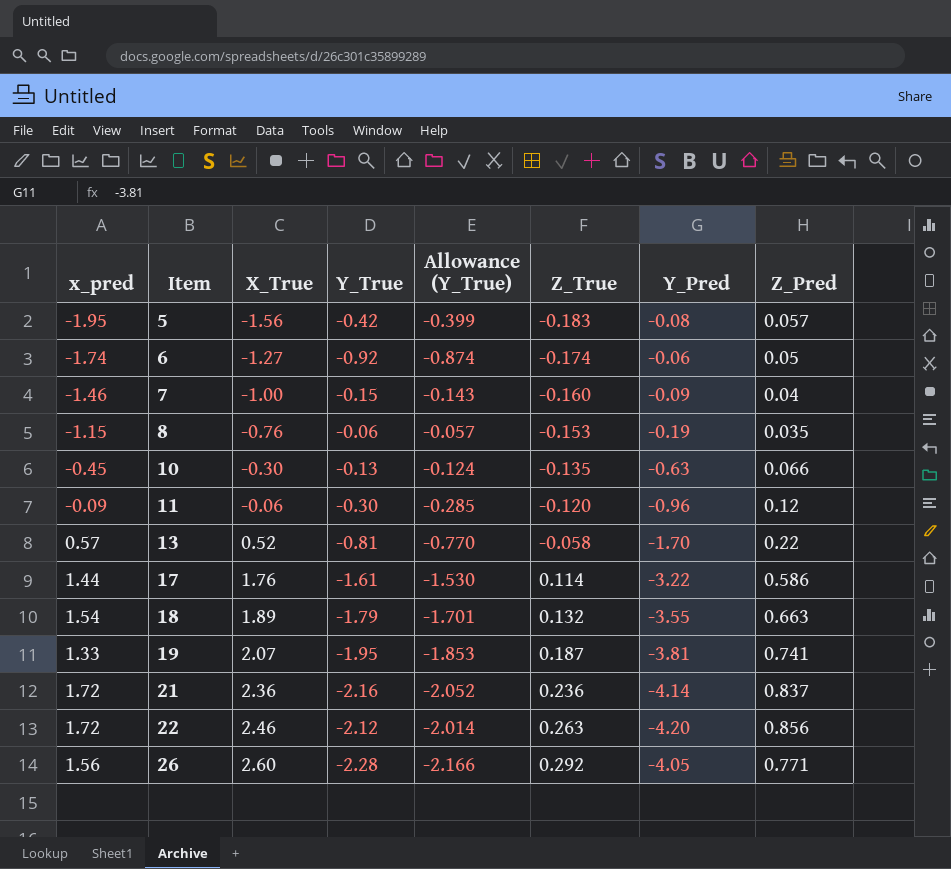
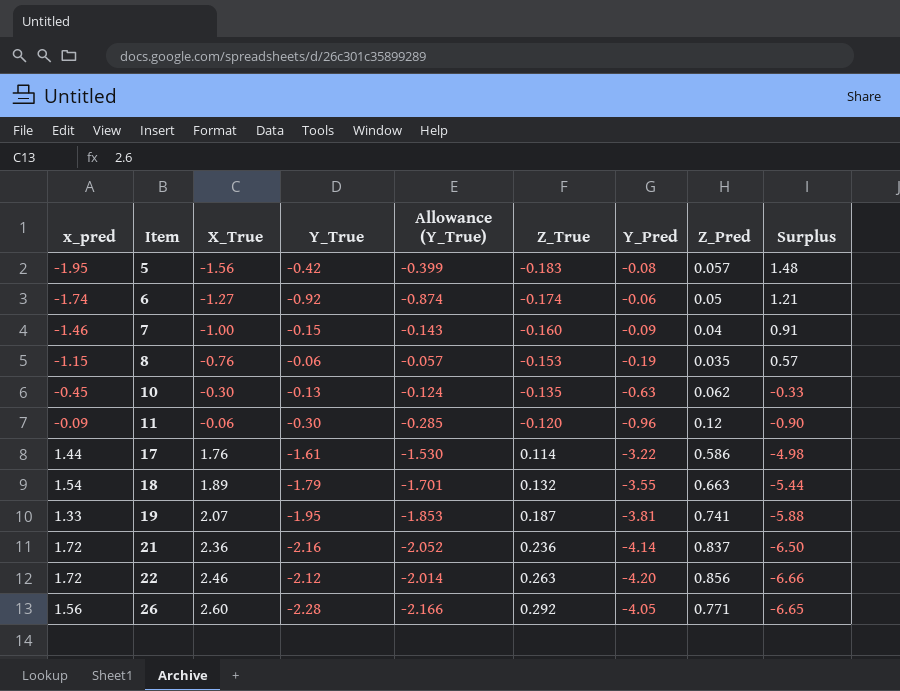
column Surplus | formula: none -> [Y_Pred] - [X_True]
row 13: 0.57 | 0.52 | -0.81 | -0.770 | -0.058 | -1.70 | 0.22 -> none
10 | Z_Pred: 0.066 -> 0.062

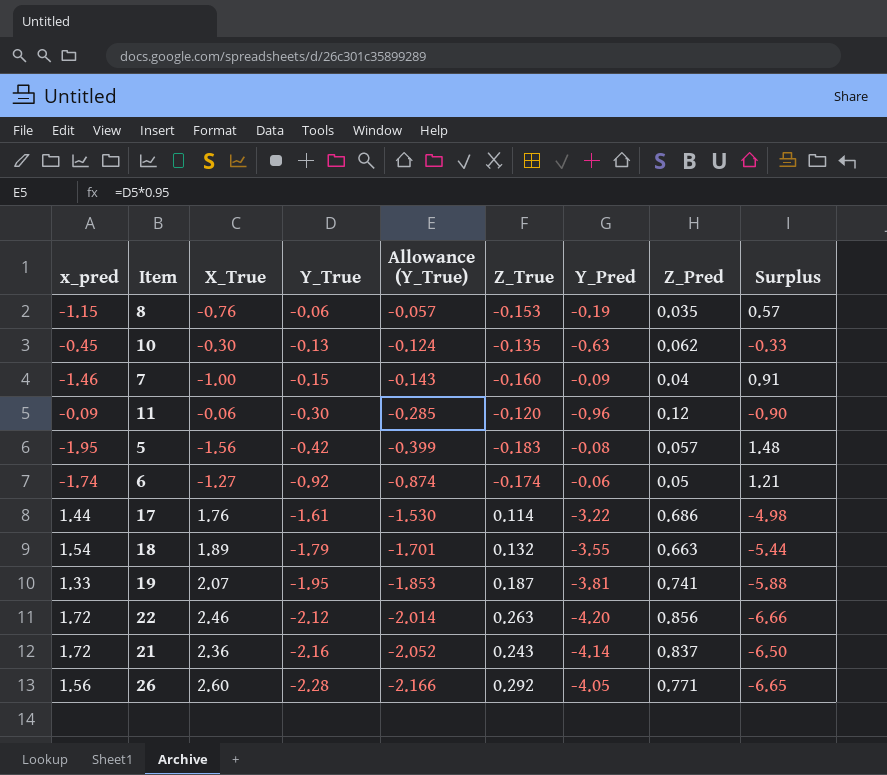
row order: Item ascending -> Y_True descending
17 | Z_Pred: 0.586 -> 0.686
21 | Z_True: 0.236 -> 0.243

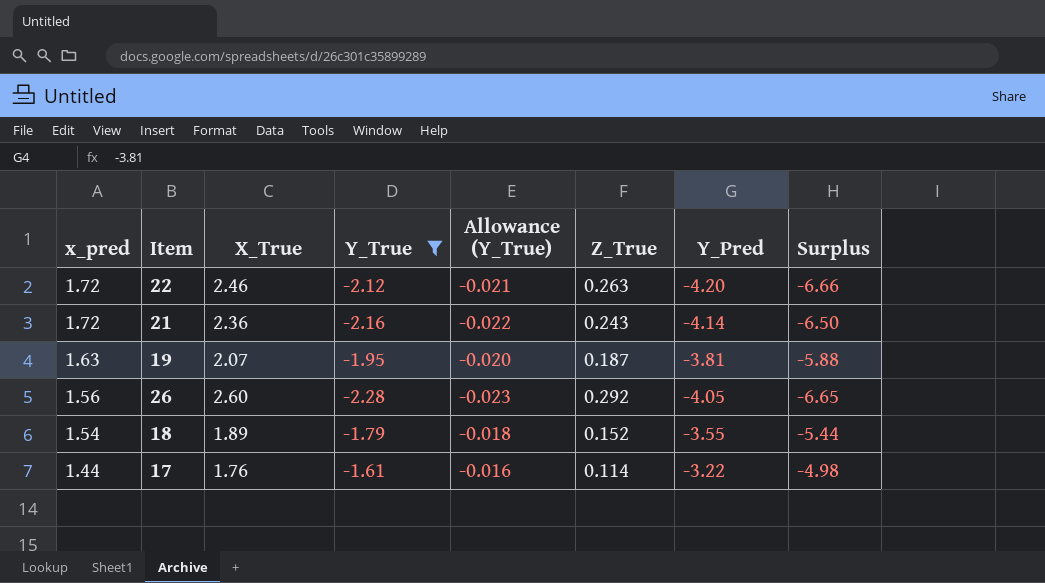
filter: none -> Y_True <= -1.61
row order: Y_True descending -> x_pred descending
column Z_Pred | position: 8 -> none
column Allowance (Y_True) | formula: [Y_True] * 0.95 -> [Y_True] * 0.01
19 | x_pred: 1.33 -> 1.63
18 | Z_True: 0.132 -> 0.152

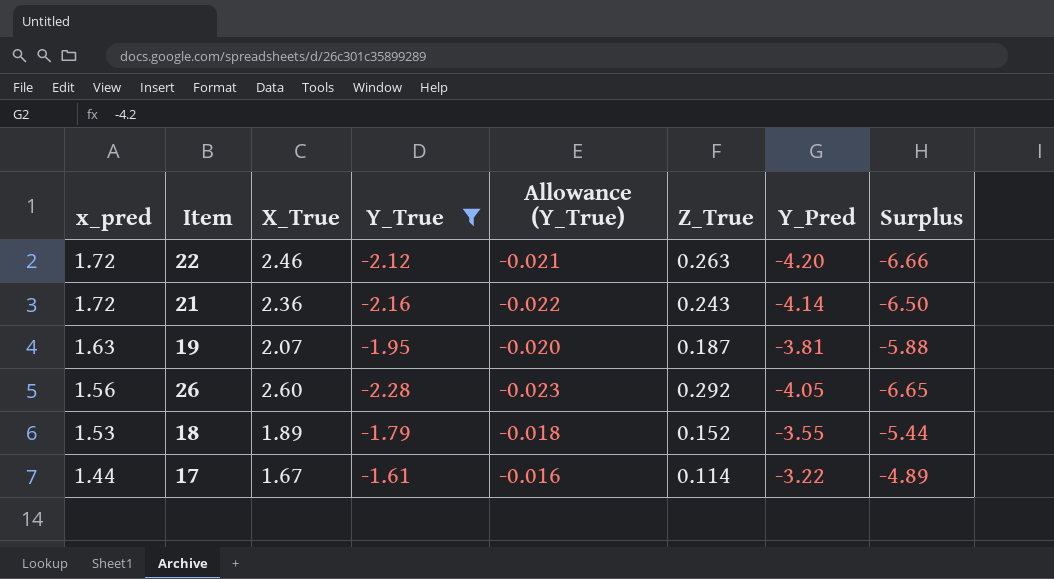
18 | x_pred: 1.54 -> 1.53
17 | X_True: 1.76 -> 1.67
17 | Surplus: -4.98 -> -4.89

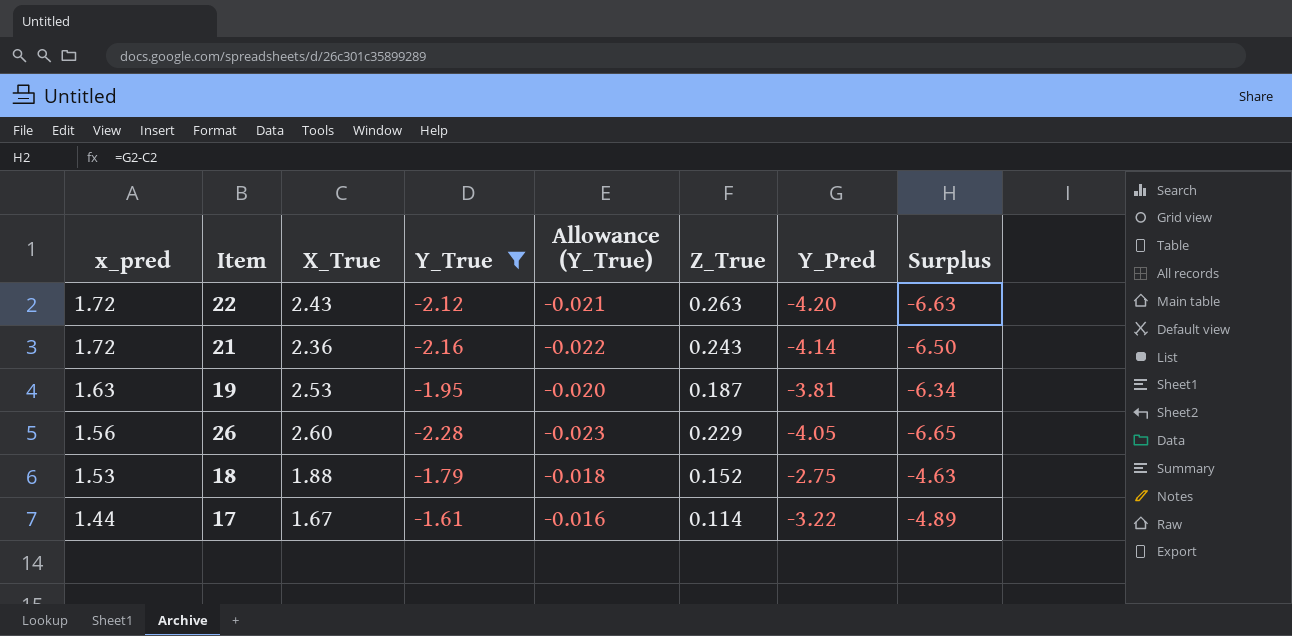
22 | X_True: 2.46 -> 2.43
22 | Surplus: -6.66 -> -6.63
19 | X_True: 2.07 -> 2.53
19 | Surplus: -5.88 -> -6.34
26 | Z_True: 0.292 -> 0.229
18 | X_True: 1.89 -> 1.88
18 | Y_Pred: -3.55 -> -2.75
18 | Surplus: -5.44 -> -4.63

